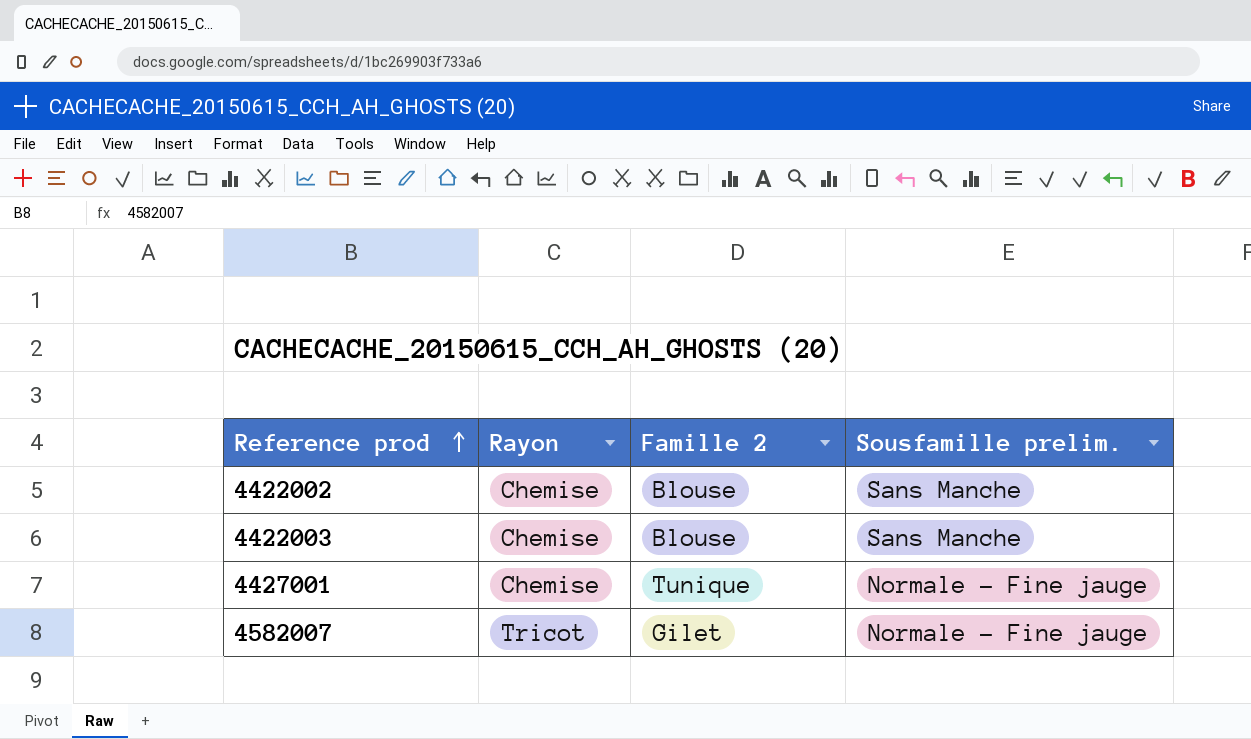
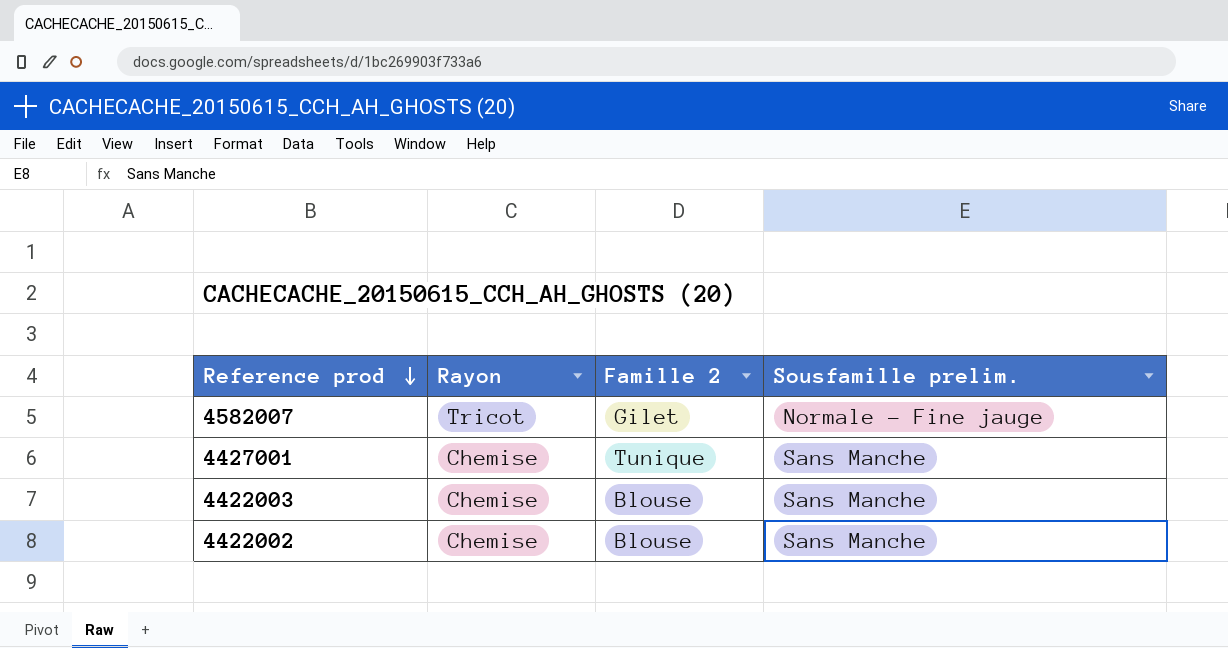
row order: Reference prod ascending -> Reference prod descending
4427001 | Sousfamille prelim.: Normale - Fine jauge -> Sans Manche

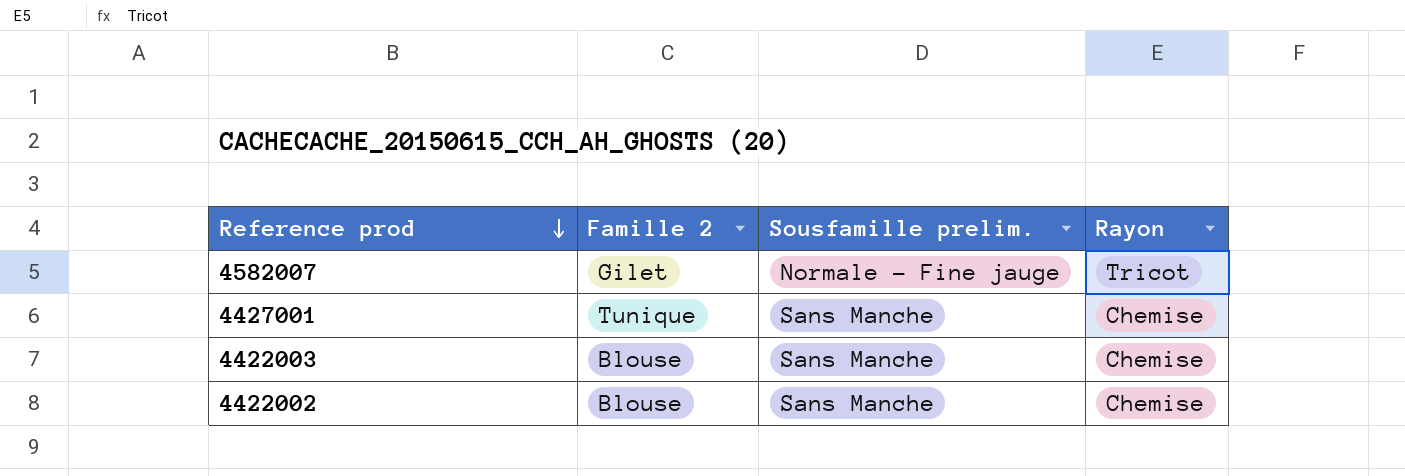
column Rayon | position: 2 -> 4

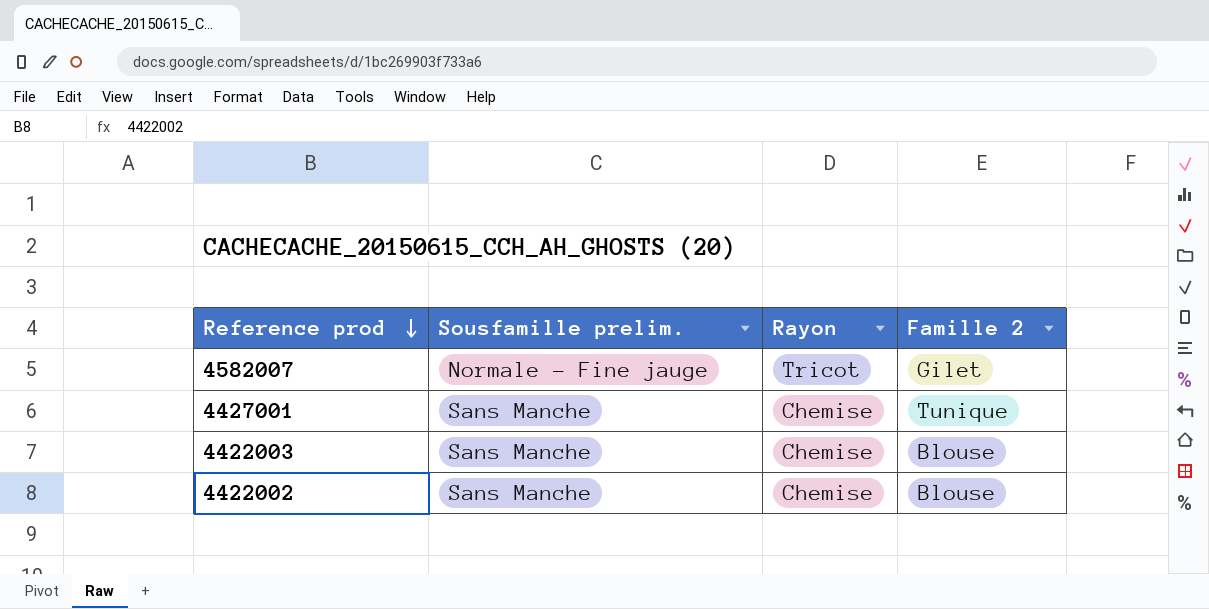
column Famille 2 | position: 2 -> 4

